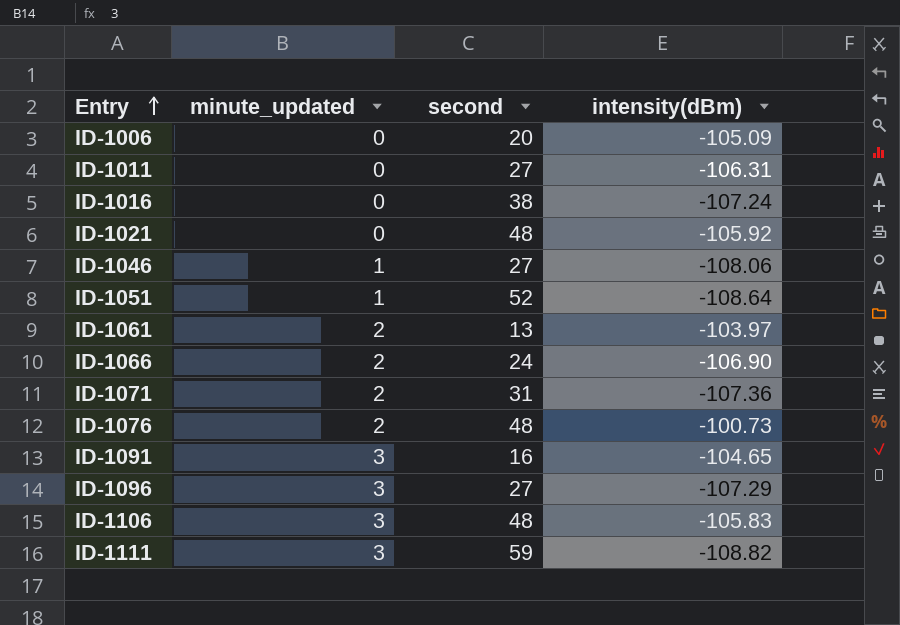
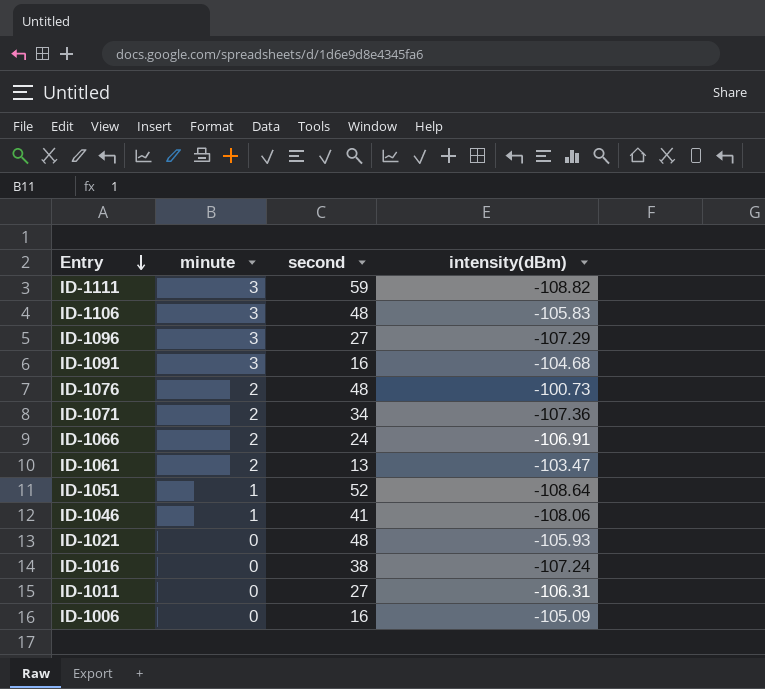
row order: Entry ascending -> Entry descending
column name: minute_updated -> minute
ID-1091 | intensity(dBm): -104.65 -> -104.68
ID-1071 | second: 31 -> 34
ID-1066 | intensity(dBm): -106.90 -> -106.91
ID-1061 | intensity(dBm): -103.97 -> -103.47
ID-1046 | second: 27 -> 41
ID-1021 | intensity(dBm): -105.92 -> -105.93
ID-1006 | second: 20 -> 16

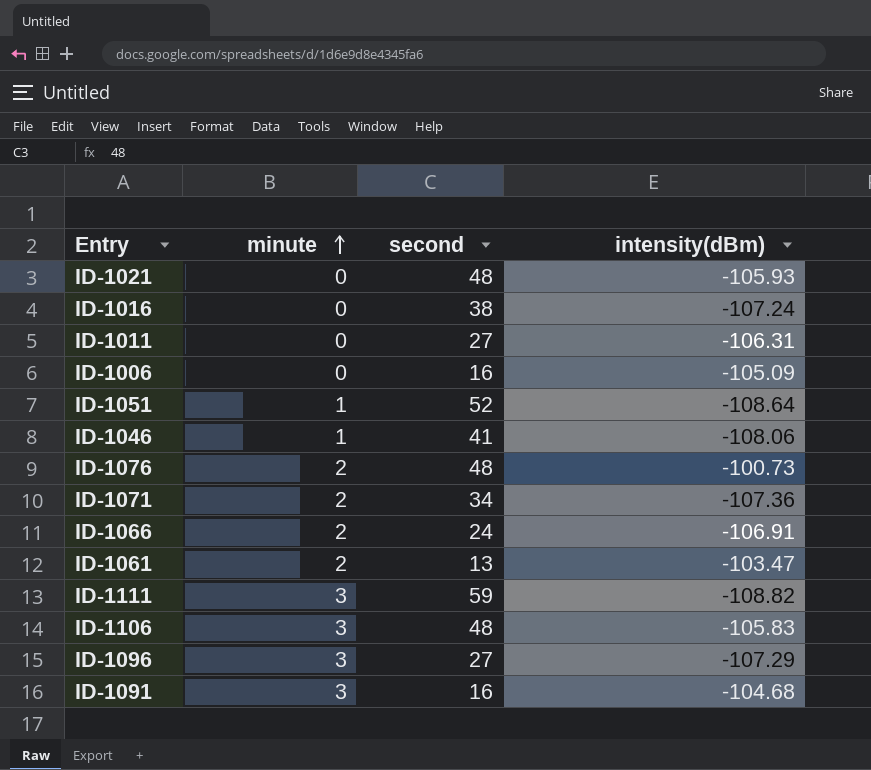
row order: Entry descending -> minute ascending

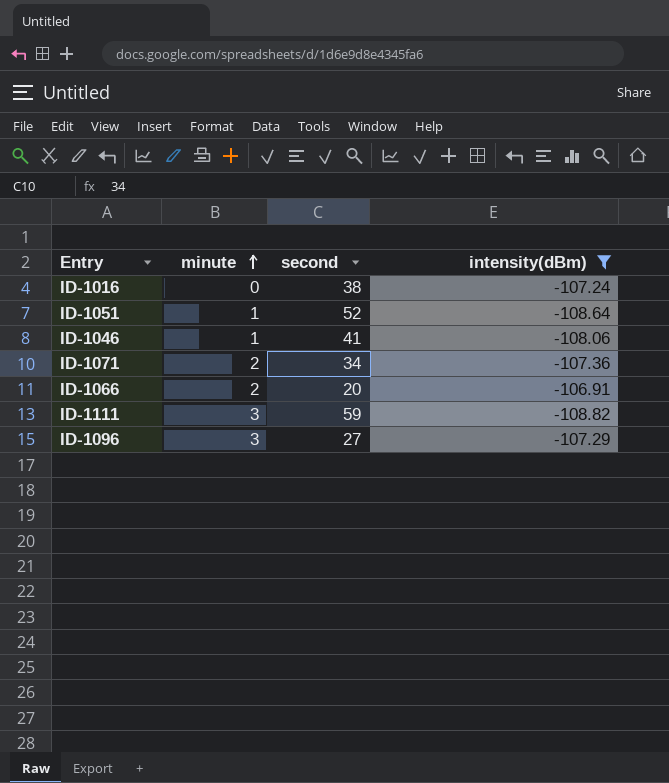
filter: none -> intensity(dBm) <= -106.91
ID-1066 | second: 24 -> 20

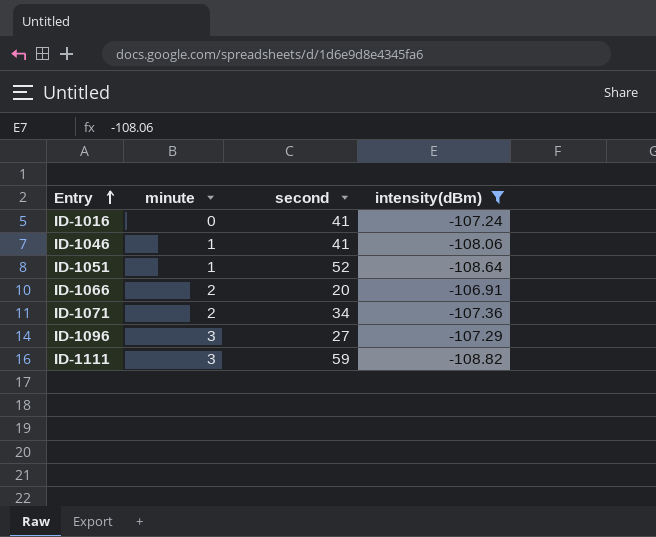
row order: minute ascending -> Entry ascending
ID-1016 | second: 38 -> 41

